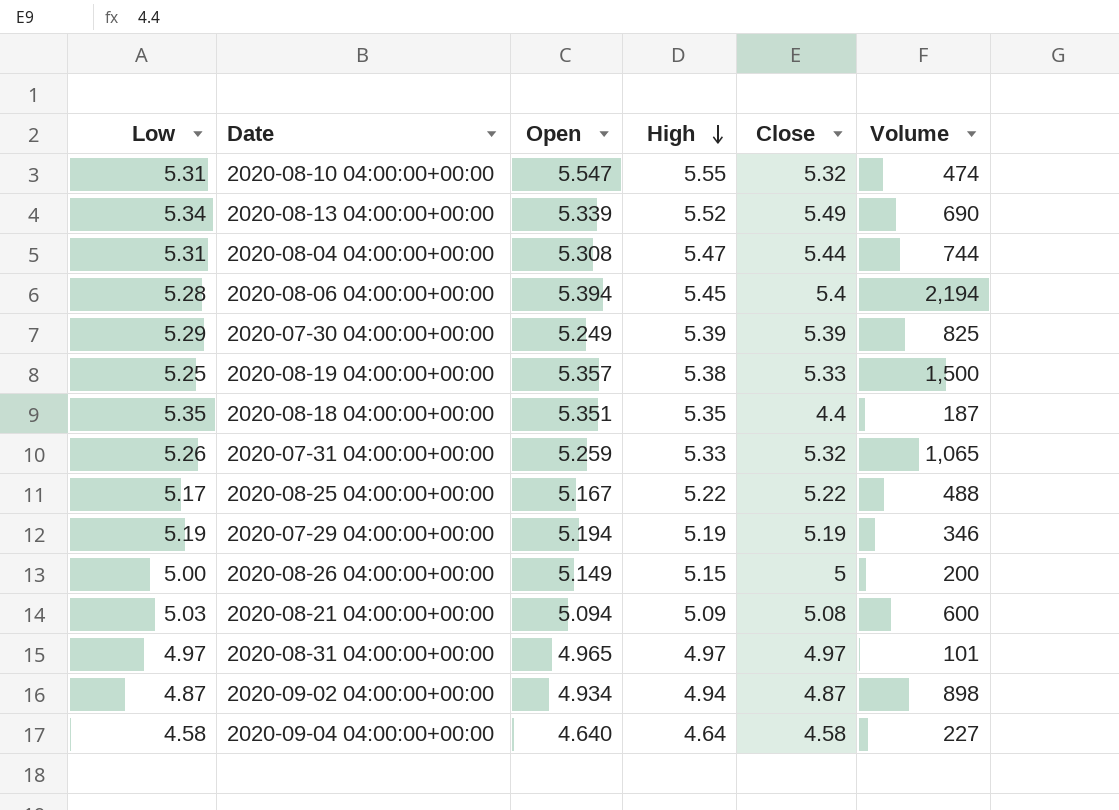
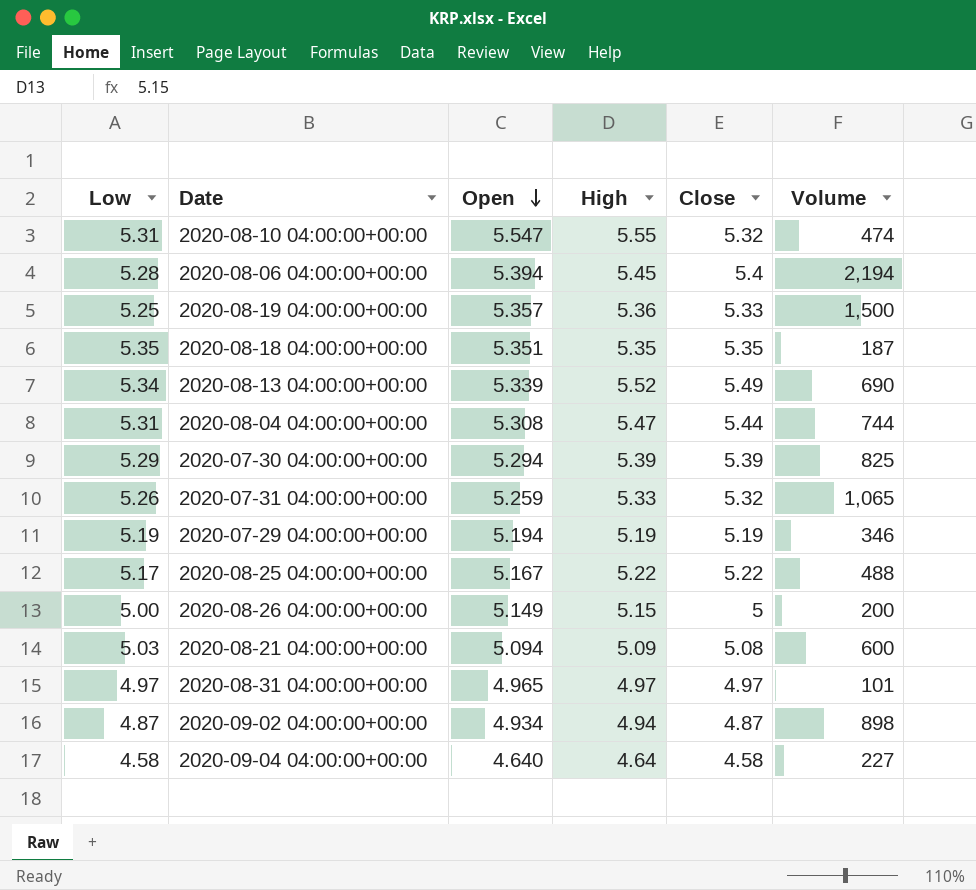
row order: High descending -> Open descending
2020-08-19 04:00:00+00:00 | High: 5.38 -> 5.36
2020-08-18 04:00:00+00:00 | Close: 4.4 -> 5.35
2020-07-30 04:00:00+00:00 | Open: 5.249 -> 5.294

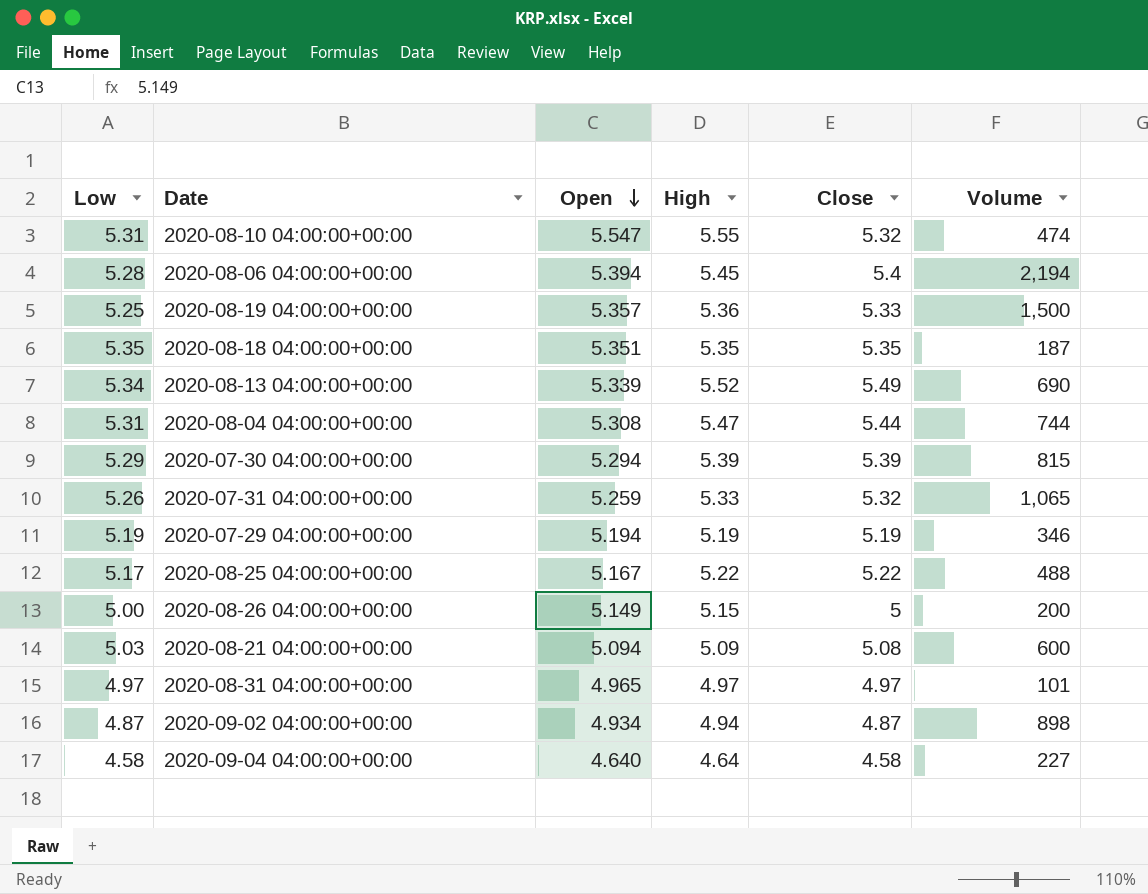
2020-07-30 04:00:00+00:00 | Volume: 825 -> 815

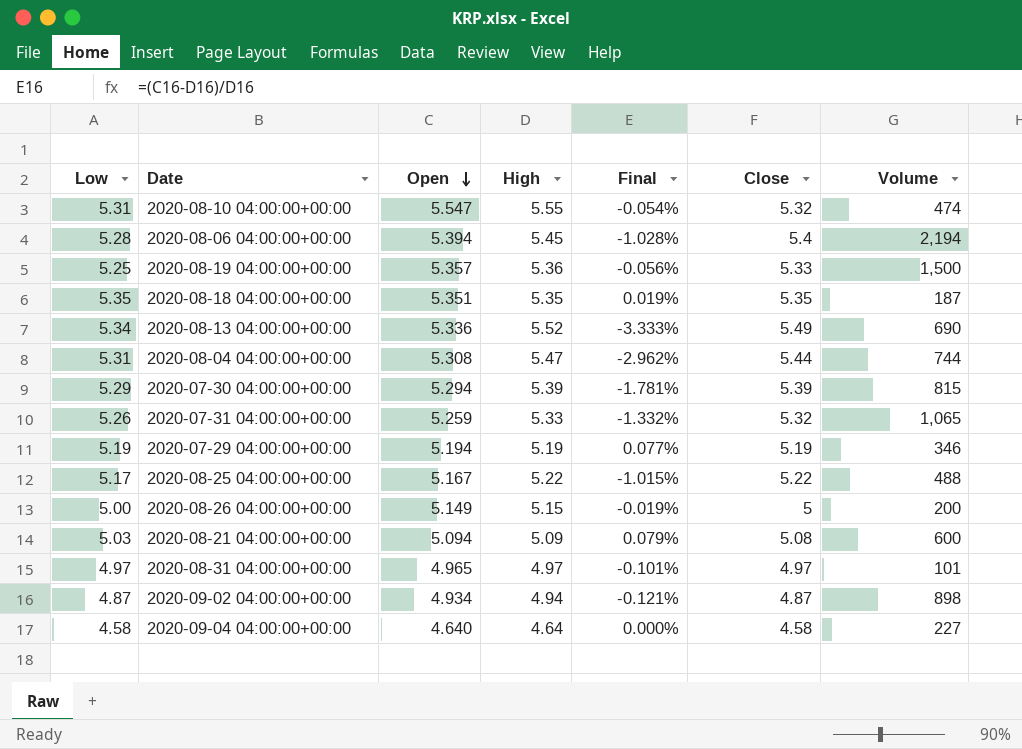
column Final | formula: none -> ([Open] - [High]) / [High]
2020-08-13 04:00:00+00:00 | Open: 5.339 -> 5.336

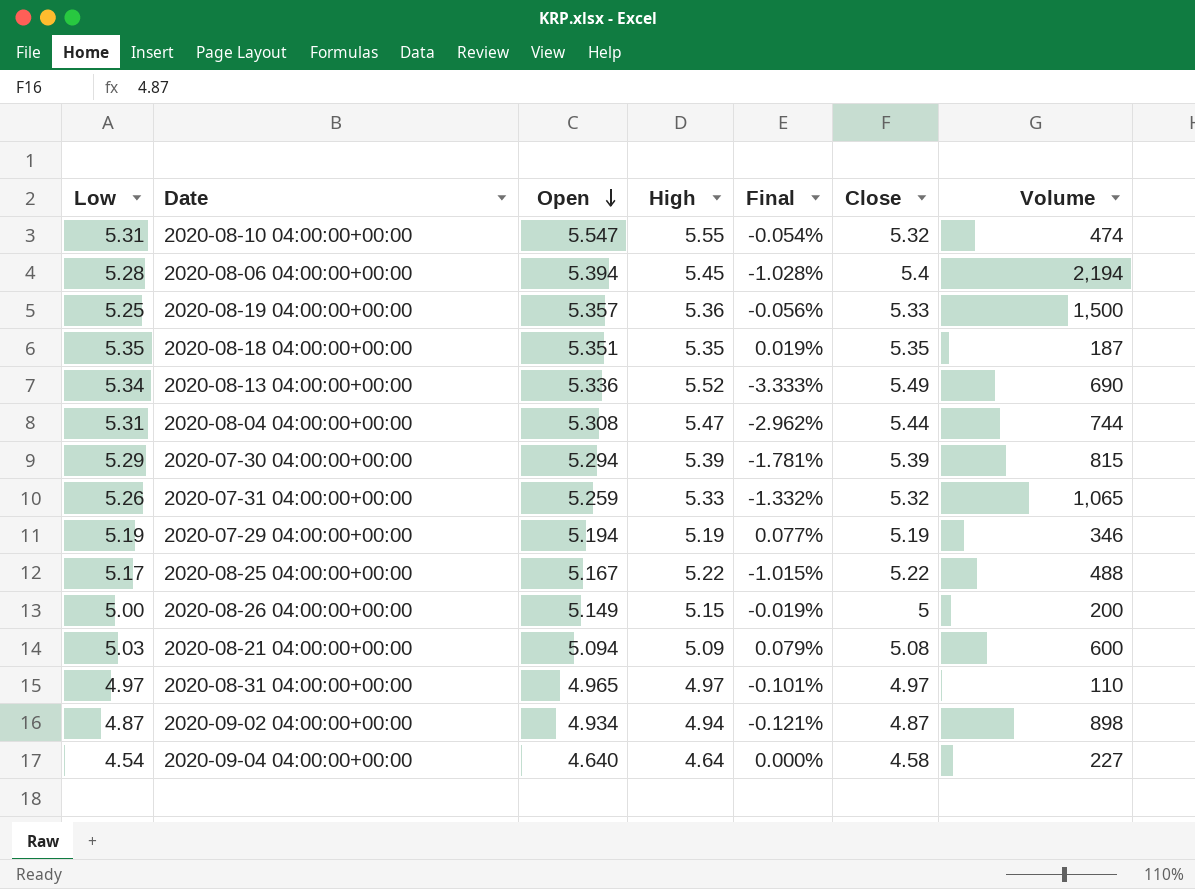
2020-08-31 04:00:00+00:00 | Volume: 101 -> 110
2020-09-04 04:00:00+00:00 | Low: 4.58 -> 4.54

